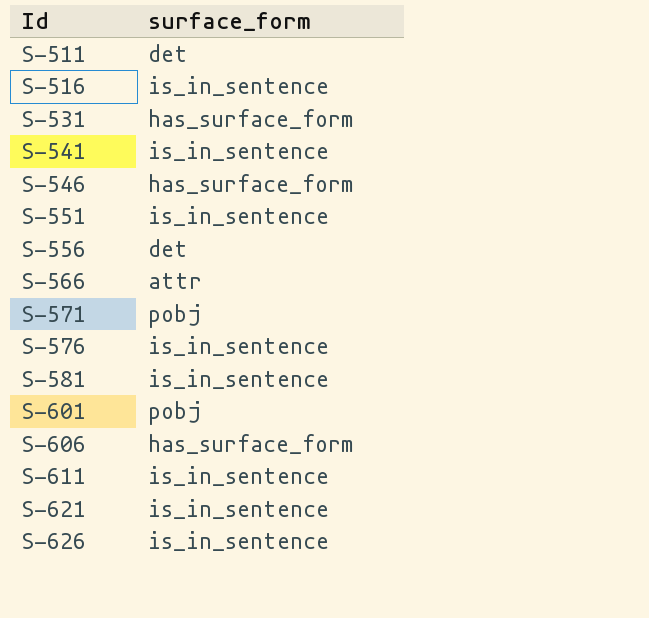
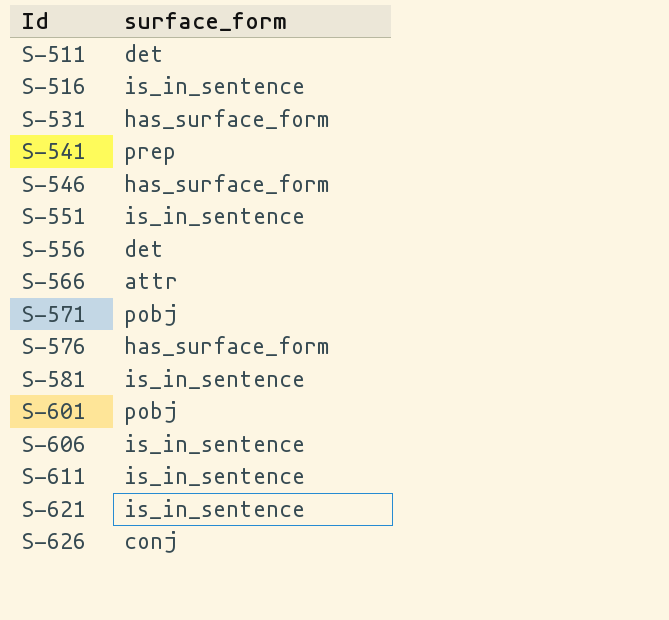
S-541 | surface_form: is_in_sentence -> prep
S-576 | surface_form: is_in_sentence -> has_surface_form
S-606 | surface_form: has_surface_form -> is_in_sentence
S-626 | surface_form: is_in_sentence -> conj

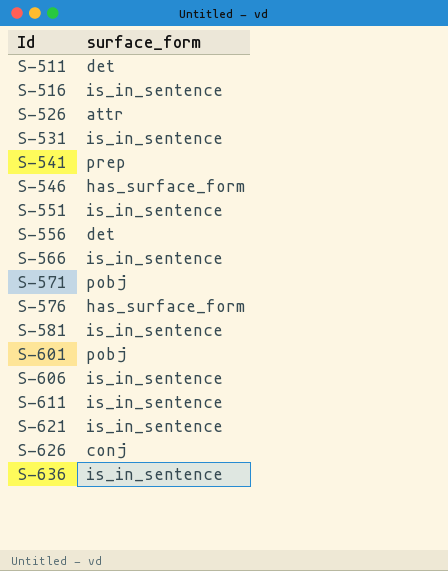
row S-526: none -> attr
S-531 | surface_form: has_surface_form -> is_in_sentence
S-566 | surface_form: attr -> is_in_sentence
row S-636: none -> is_in_sentence

